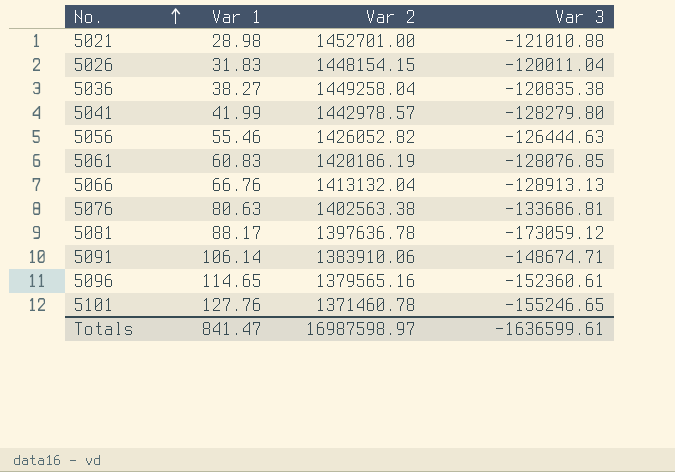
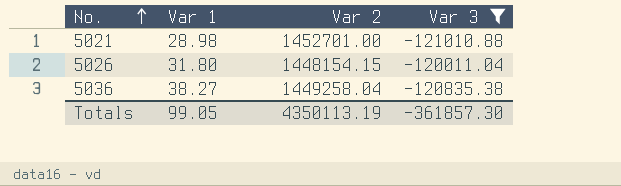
filter: none -> Var 3 >= -121010.88
5026 | Var 1: 31.83 -> 31.80
Totals | Var 1: 841.47 -> 99.05
Totals | Var 2: 16987598.97 -> 4350113.19
Totals | Var 3: -1636599.61 -> -361857.30

